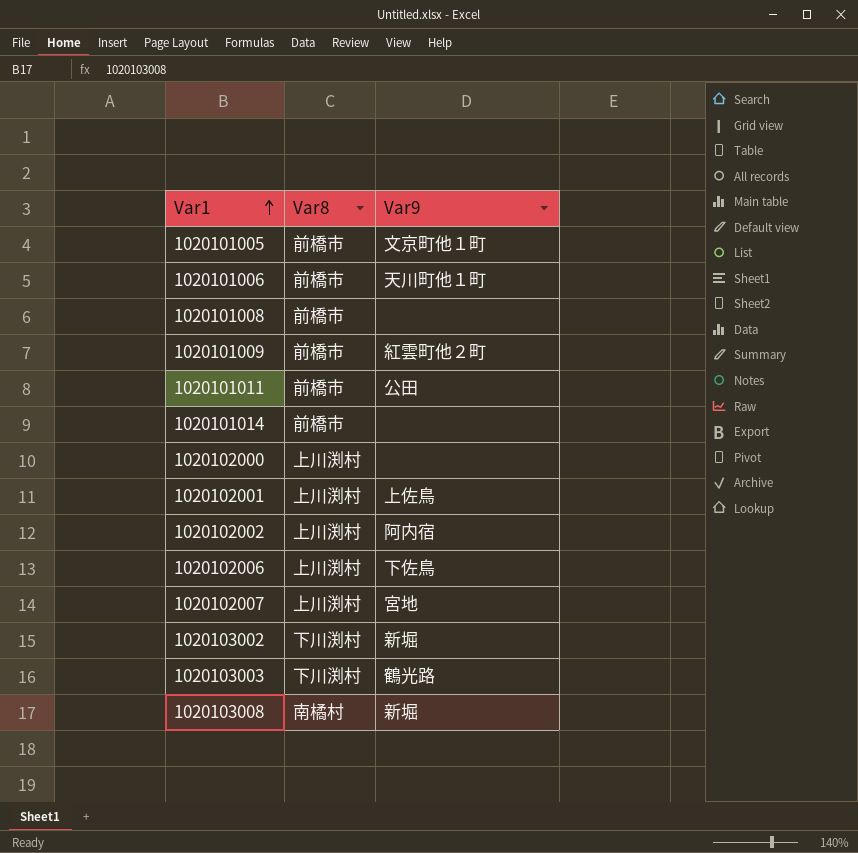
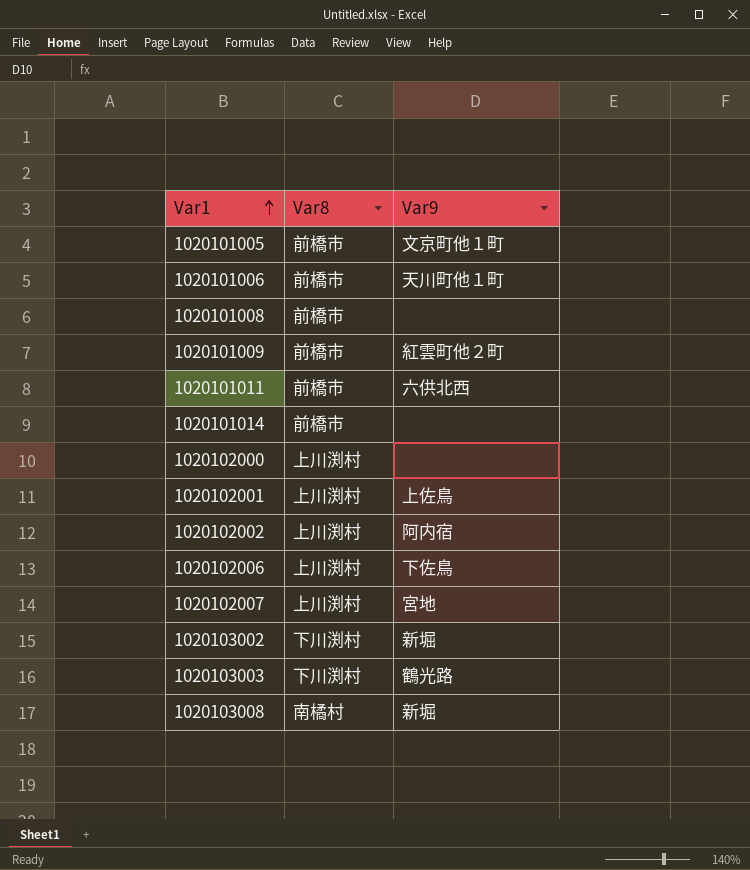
1020101011 | Var9: 公田 -> 六供北西

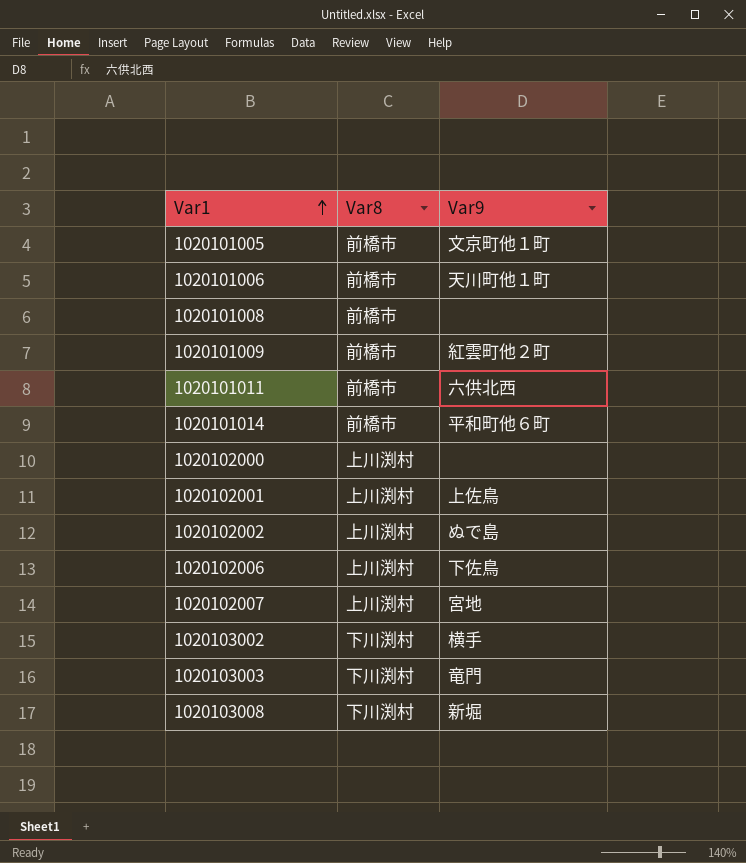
1020101014 | Var9: none -> 平和町他６町
1020102002 | Var9: 阿内宿 -> ぬで島
1020103002 | Var9: 新堀 -> 横手
1020103003 | Var9: 鶴光路 -> 竜門
1020103008 | Var8: 南橘村 -> 下川渕村

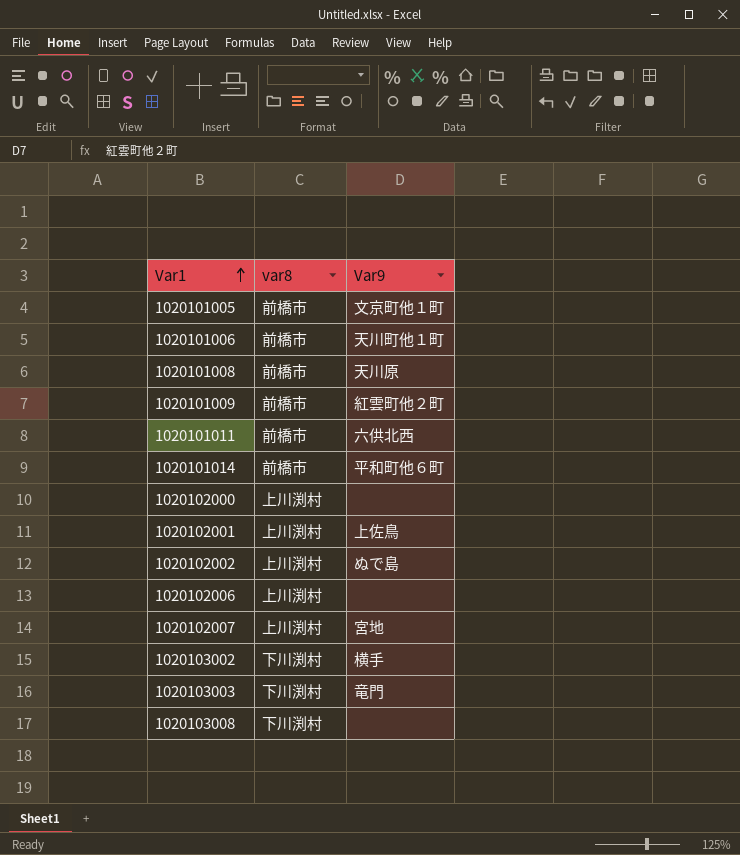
column name: Var8 -> var8
1020101008 | Var9: none -> 天川原
1020102006 | Var9: 下佐鳥 -> none
1020103008 | Var9: 新堀 -> none

